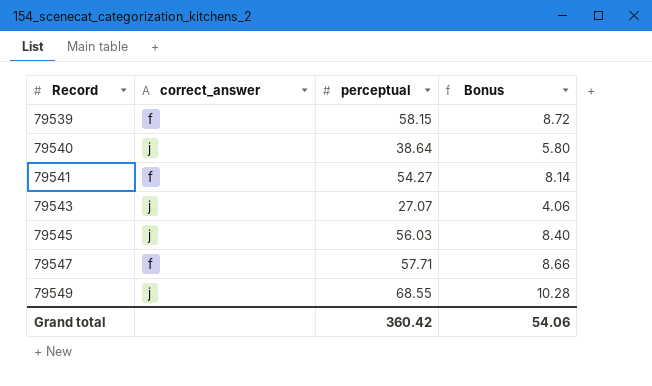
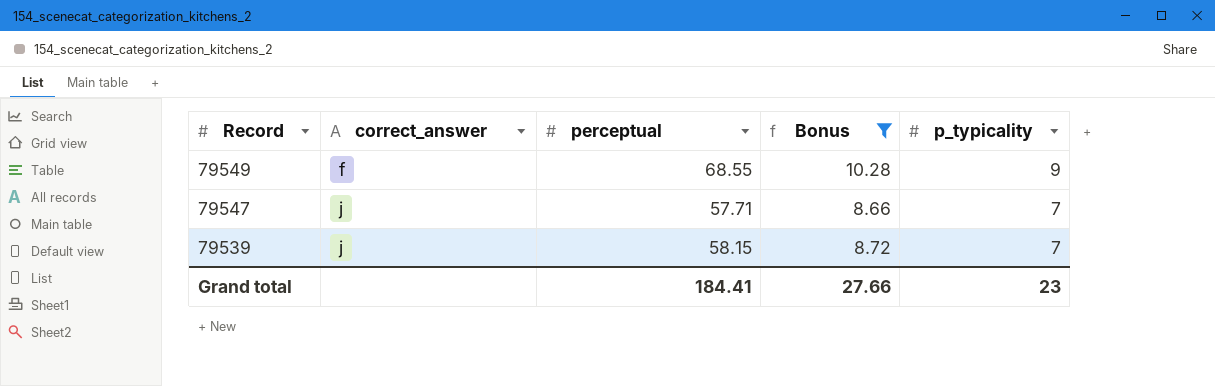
filter: none -> Bonus >= 8.66
row order: Record ascending -> Record descending
column p_typicality | position: none -> 5
79549 | correct_answer: j -> f
79547 | correct_answer: f -> j
79539 | correct_answer: f -> j
Grand total | perceptual: 360.42 -> 184.41
Grand total | Bonus: 54.06 -> 27.66

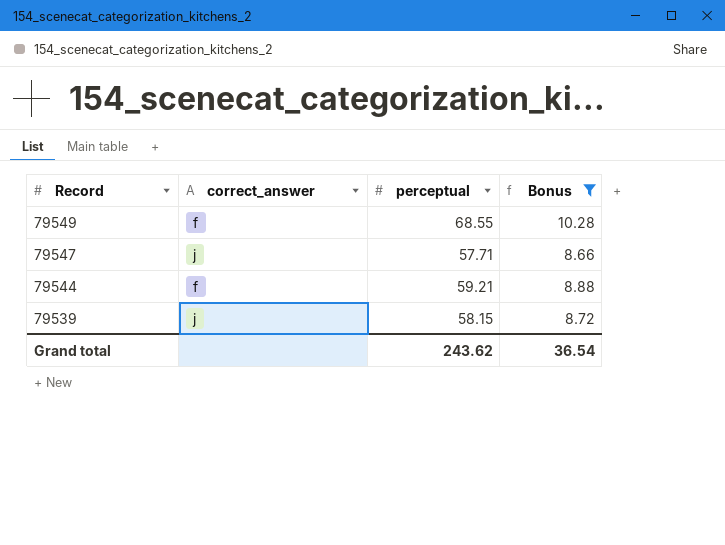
column p_typicality | position: 5 -> none
row 79544: none -> f | 59.21 | 8.88
Grand total | perceptual: 184.41 -> 243.62
Grand total | Bonus: 27.66 -> 36.54

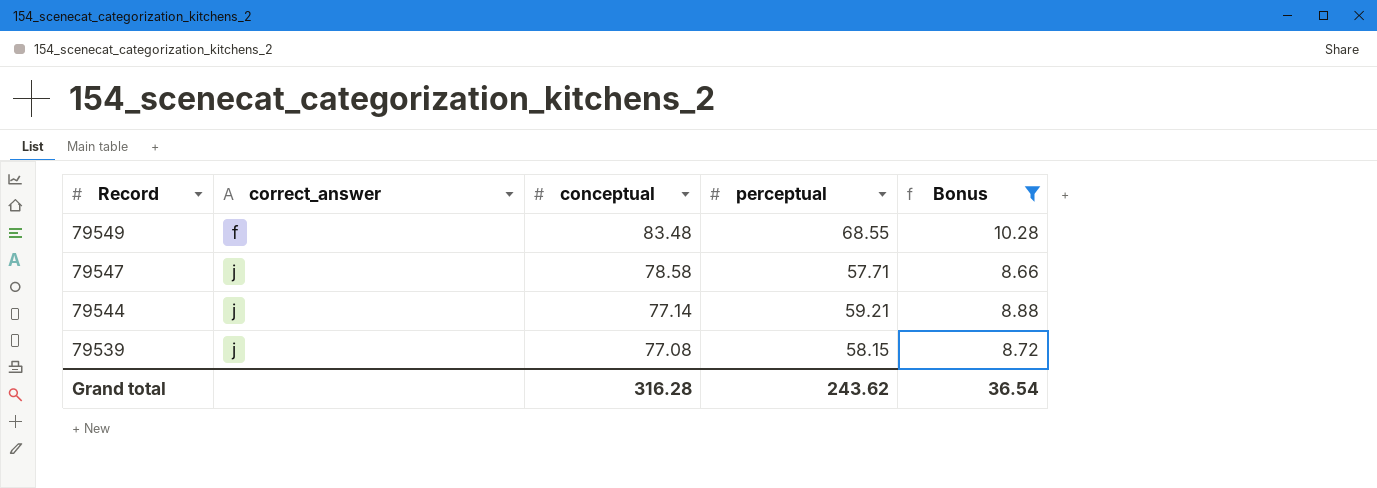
column conceptual | position: none -> 3
79544 | correct_answer: f -> j

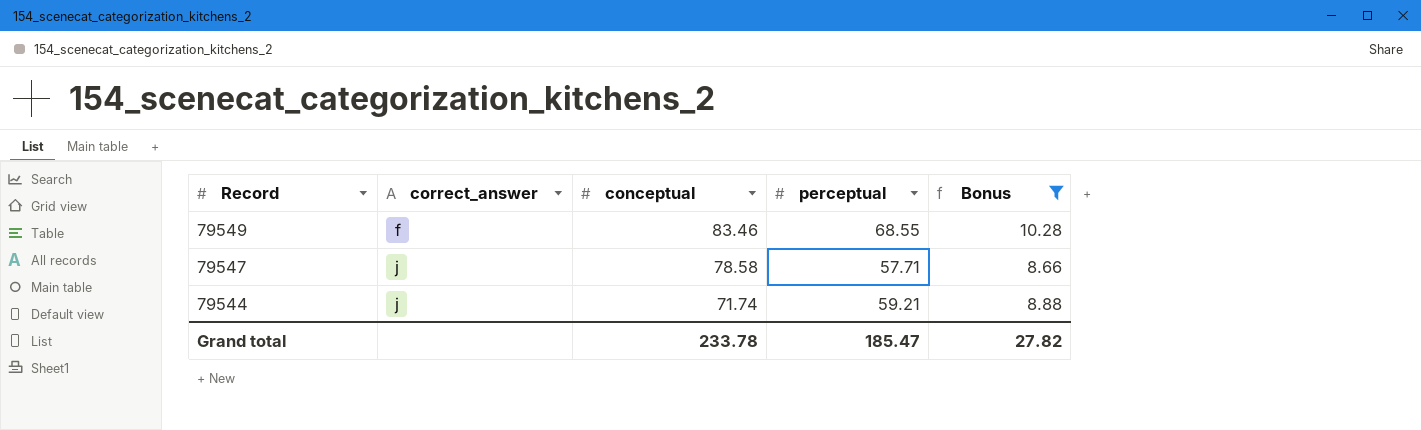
row 79539: j | 77.08 | 58.15 | 8.72 -> none
79549 | conceptual: 83.48 -> 83.46
79544 | conceptual: 77.14 -> 71.74
Grand total | conceptual: 316.28 -> 233.78
Grand total | perceptual: 243.62 -> 185.47
Grand total | Bonus: 36.54 -> 27.82

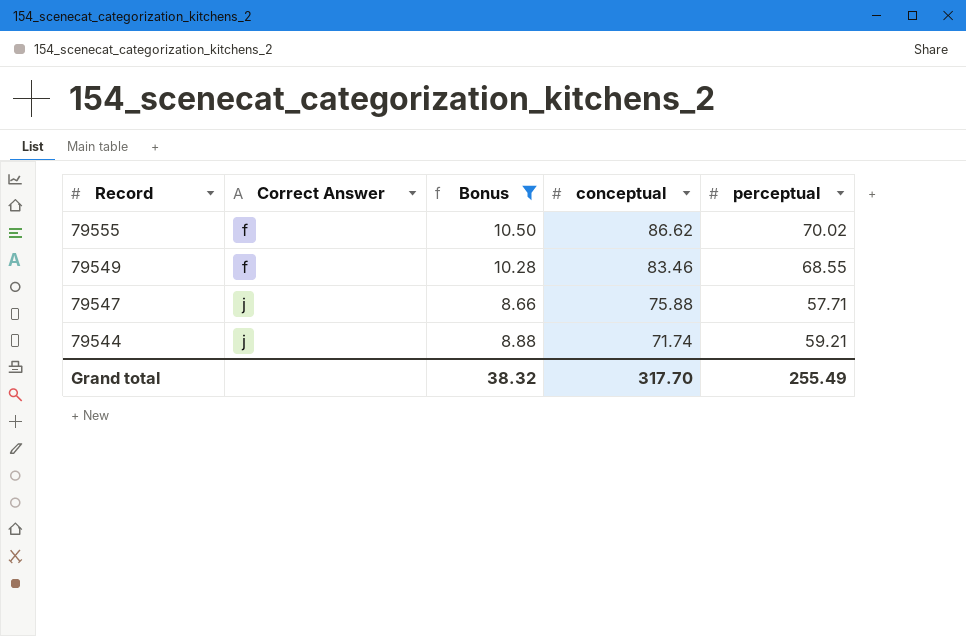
column name: correct_answer -> Correct Answer
column Bonus | position: 5 -> 3
row 79555: none -> f | 10.50 | 86.62 | 70.02
79547 | conceptual: 78.58 -> 75.88
Grand total | Bonus: 27.82 -> 38.32
Grand total | conceptual: 233.78 -> 317.70
Grand total | perceptual: 185.47 -> 255.49

